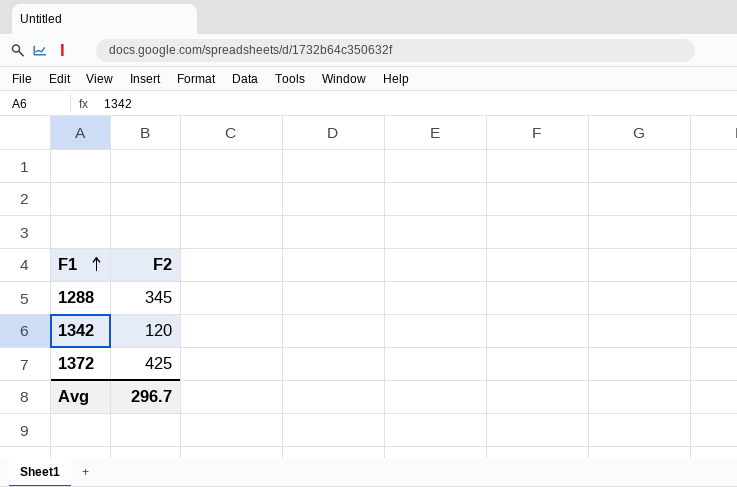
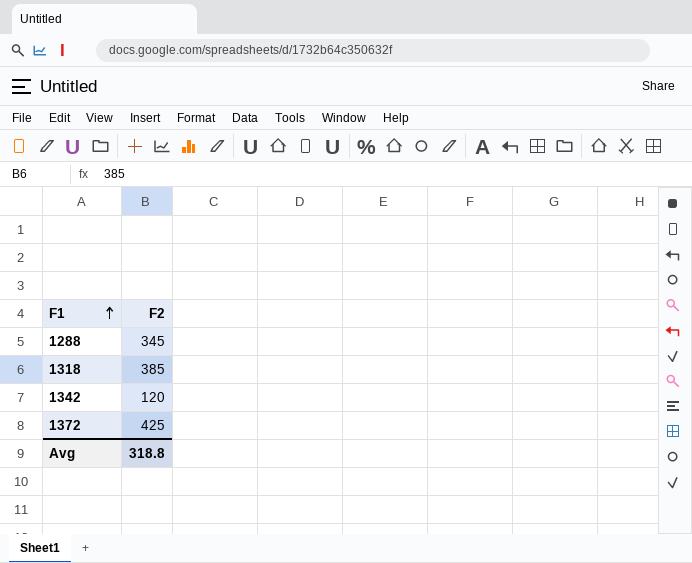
row 1318: none -> 385
Avg | F2: 296.7 -> 318.8

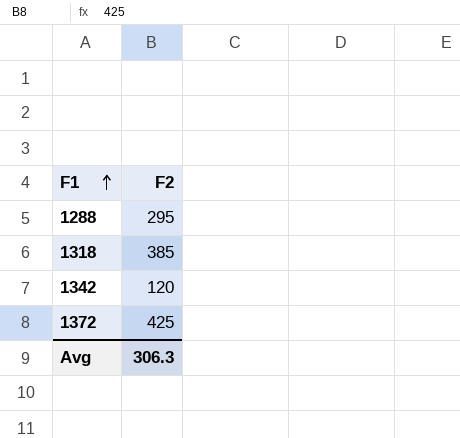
1288 | F2: 345 -> 295
Avg | F2: 318.8 -> 306.3

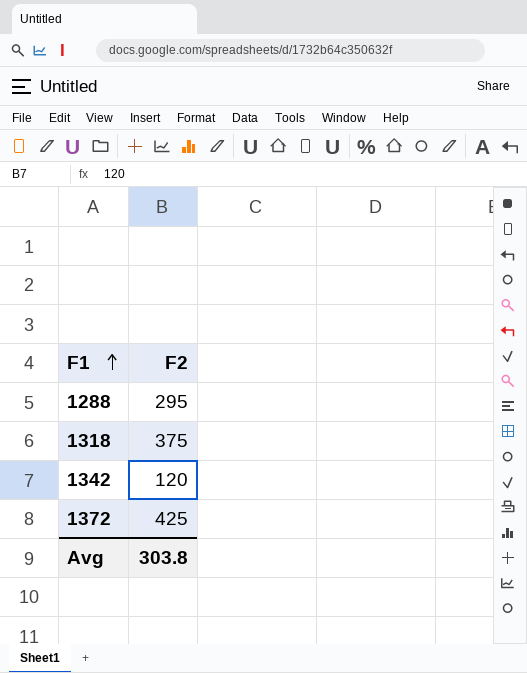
1318 | F2: 385 -> 375
Avg | F2: 306.3 -> 303.8

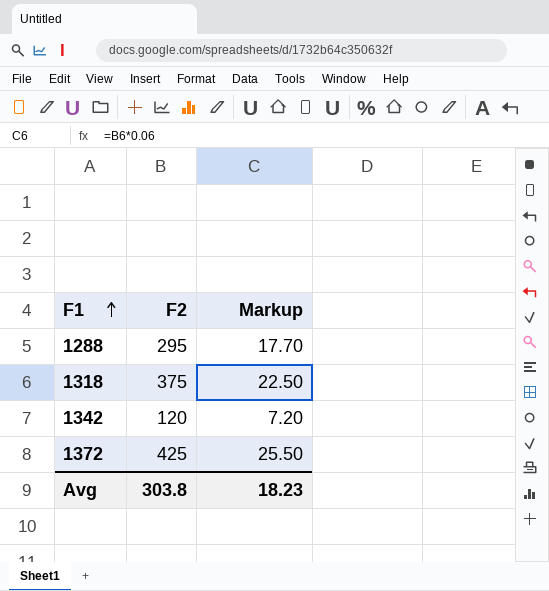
column Markup | formula: none -> [F2] * 0.06

